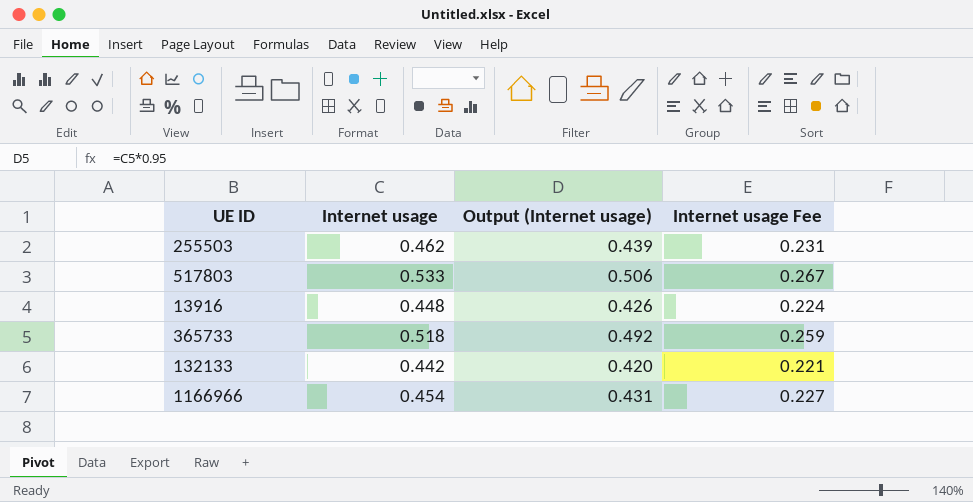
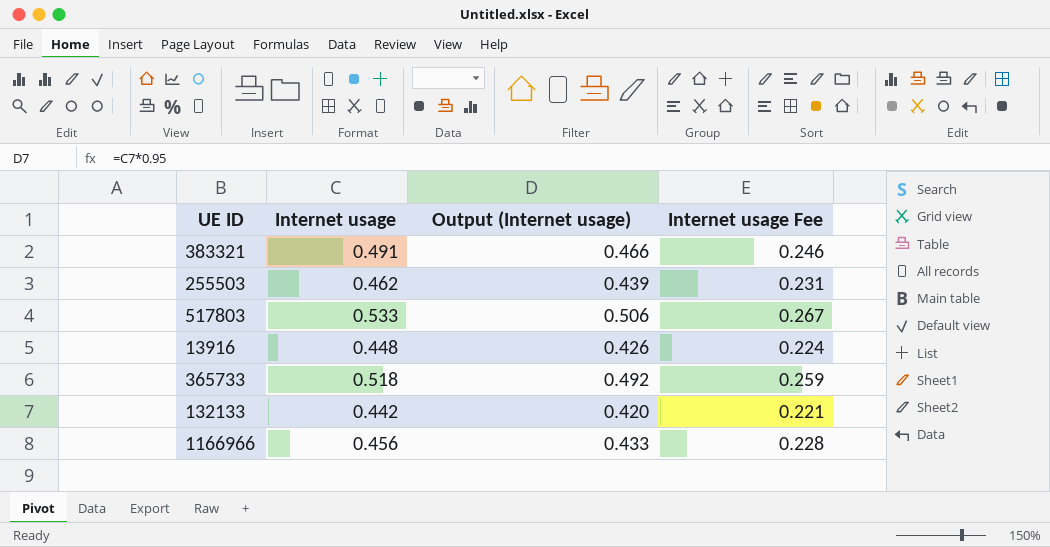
row 383321: none -> 0.491 | 0.466 | 0.246
1166966 | Internet usage: 0.454 -> 0.456
1166966 | Output (Internet usage): 0.431 -> 0.433
1166966 | Internet usage Fee: 0.227 -> 0.228

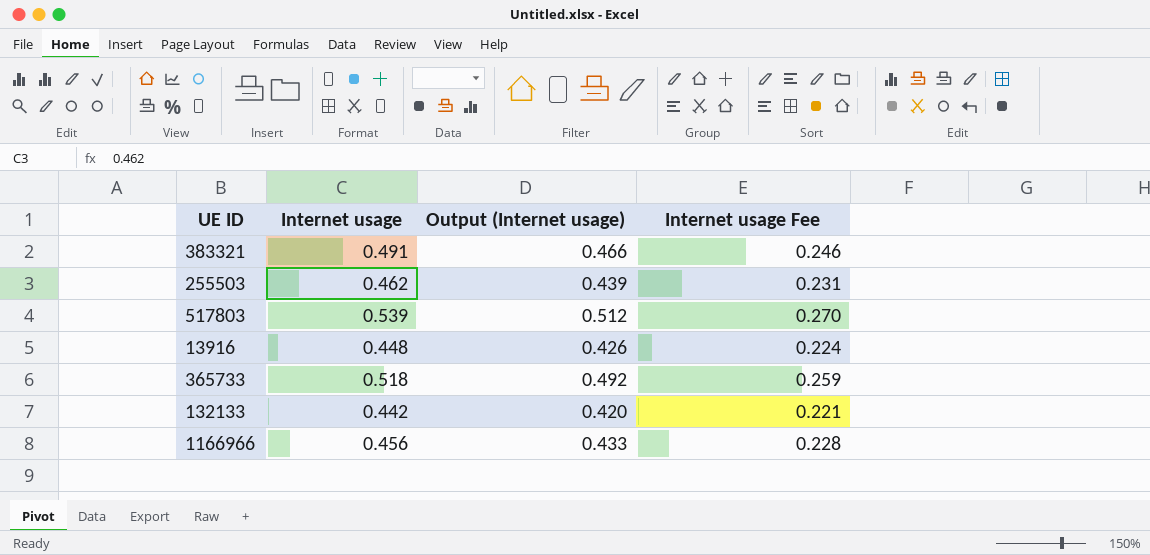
517803 | Internet usage: 0.533 -> 0.539
517803 | Output (Internet usage): 0.506 -> 0.512
517803 | Internet usage Fee: 0.267 -> 0.270

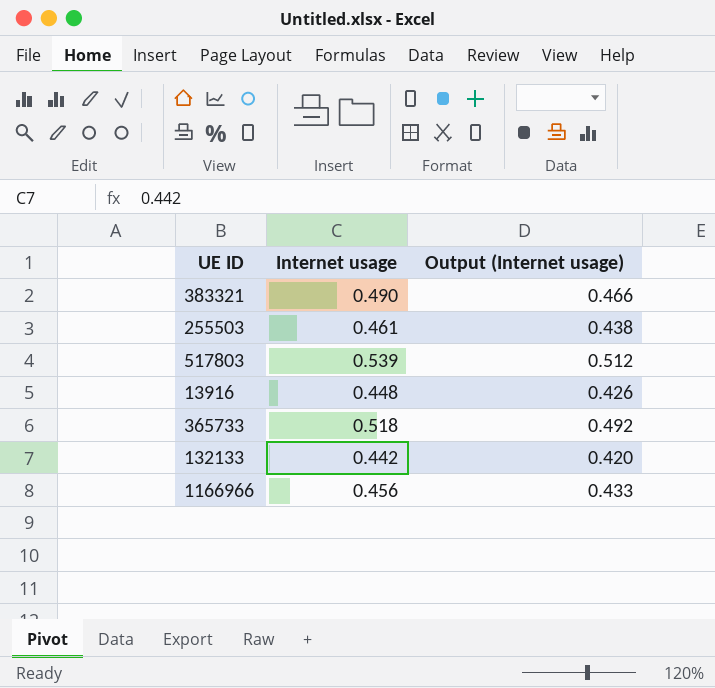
column Internet usage Fee | formula: [Internet usage] * 0.5 -> none
383321 | Internet usage: 0.491 -> 0.490
255503 | Internet usage: 0.462 -> 0.461
255503 | Output (Internet usage): 0.439 -> 0.438

